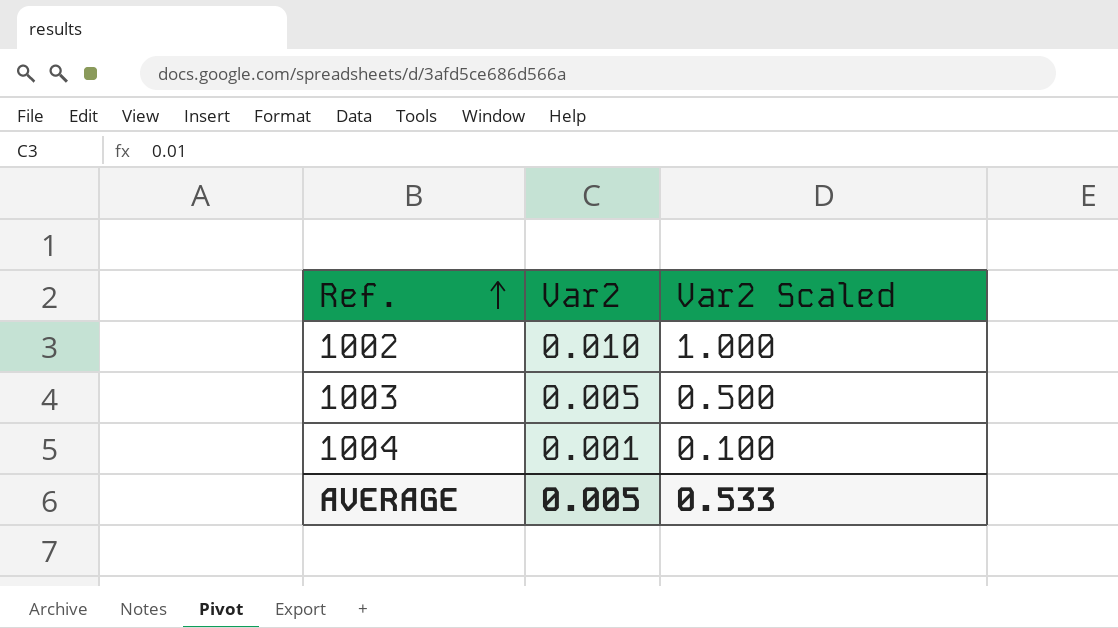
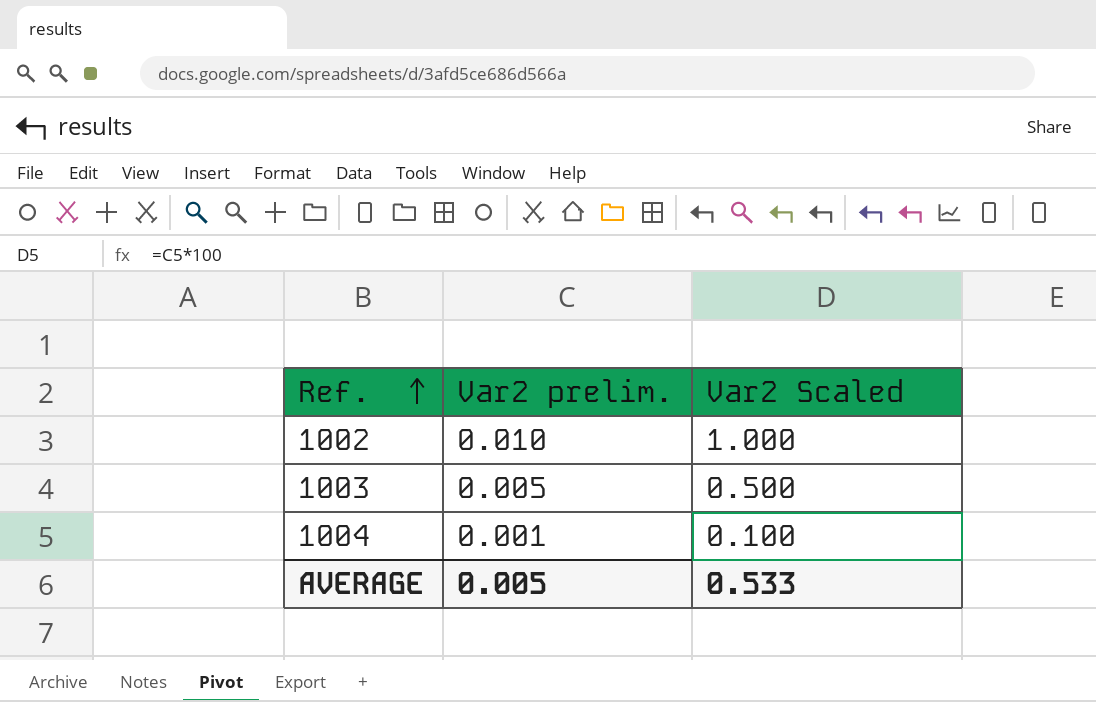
column name: Var2 -> Var2 prelim.

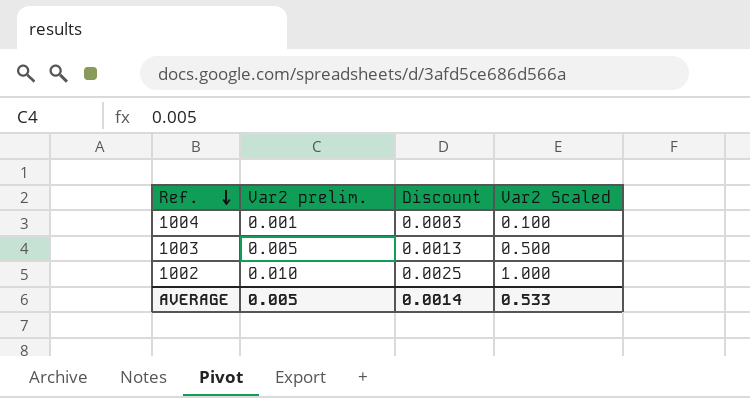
row order: Ref. ascending -> Ref. descending
column Discount | formula: none -> [Var2 prelim.] * 0.25

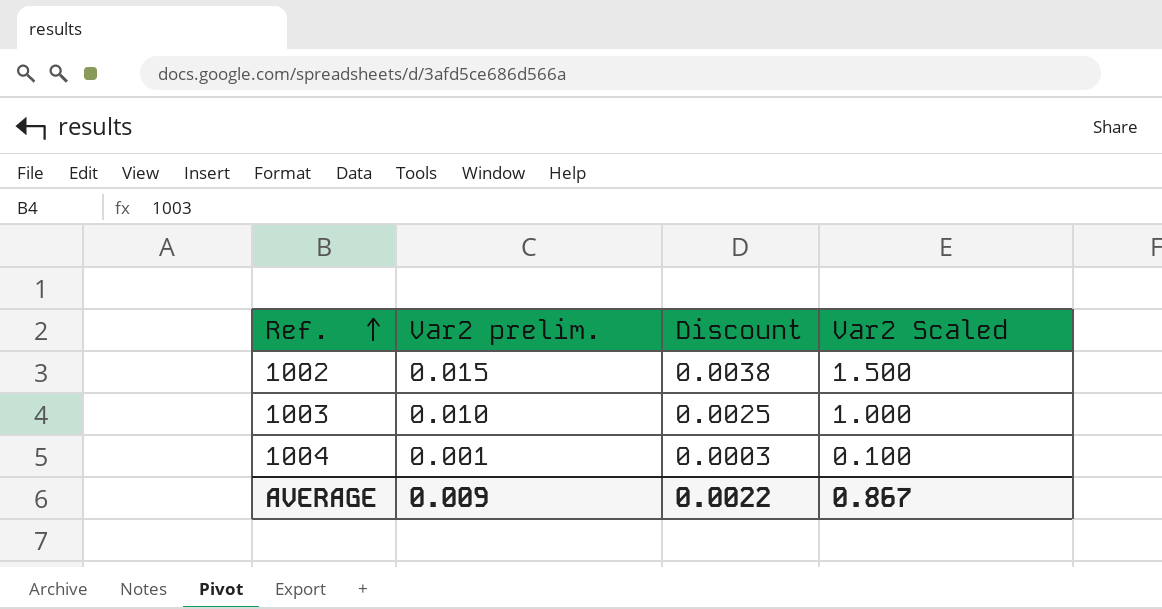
row order: Ref. descending -> Ref. ascending
1002 | Var2 prelim.: 0.010 -> 0.015
1002 | Discount: 0.0025 -> 0.0038
1002 | Var2 Scaled: 1.000 -> 1.500
1003 | Var2 prelim.: 0.005 -> 0.010
1003 | Discount: 0.0013 -> 0.0025
1003 | Var2 Scaled: 0.500 -> 1.000
AVERAGE | Var2 prelim.: 0.005 -> 0.009
AVERAGE | Discount: 0.0014 -> 0.0022
AVERAGE | Var2 Scaled: 0.533 -> 0.867

